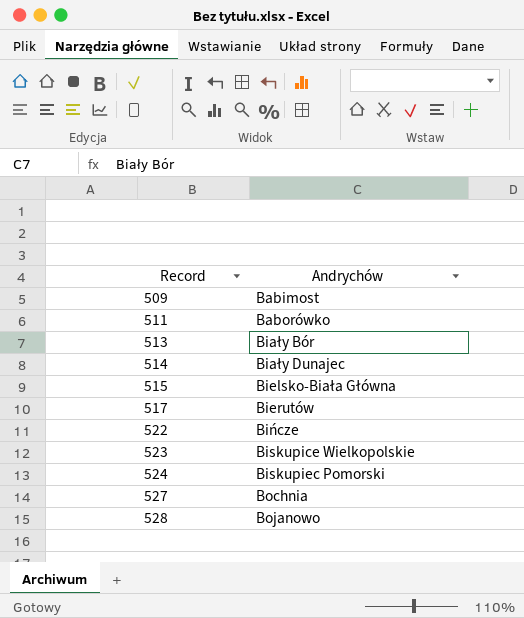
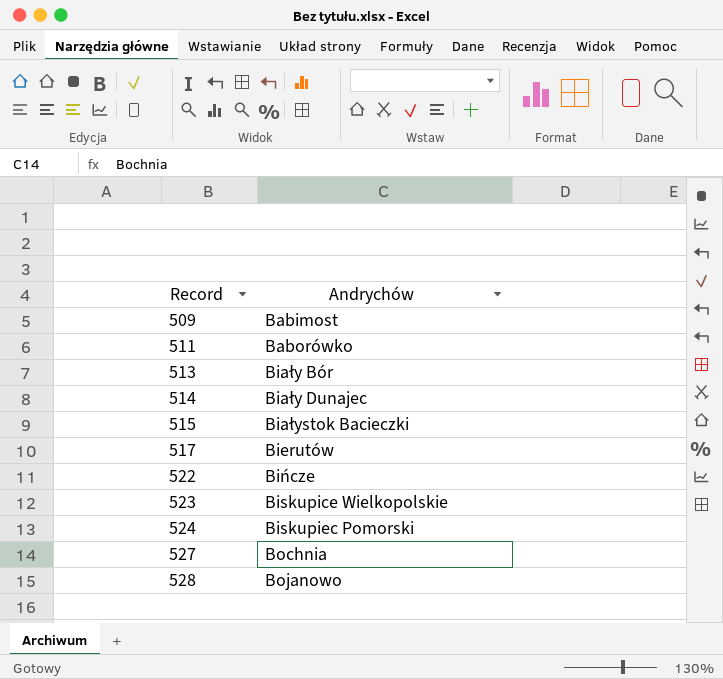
515 | Andrychów: Bielsko-Biała Główna -> Białystok Bacieczki

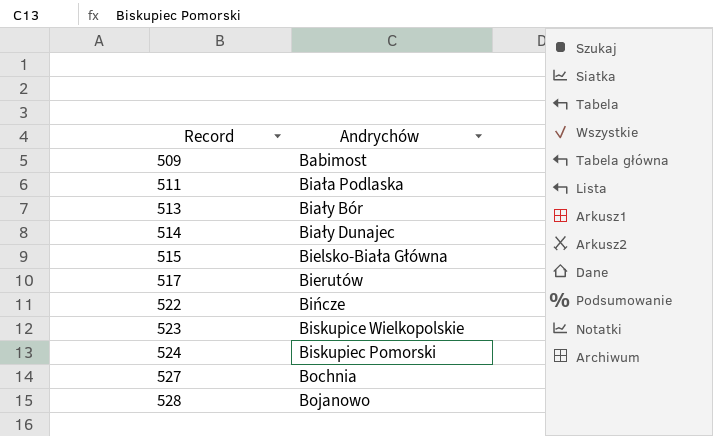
511 | Andrychów: Baborówko -> Biała Podlaska
515 | Andrychów: Białystok Bacieczki -> Bielsko-Biała Główna

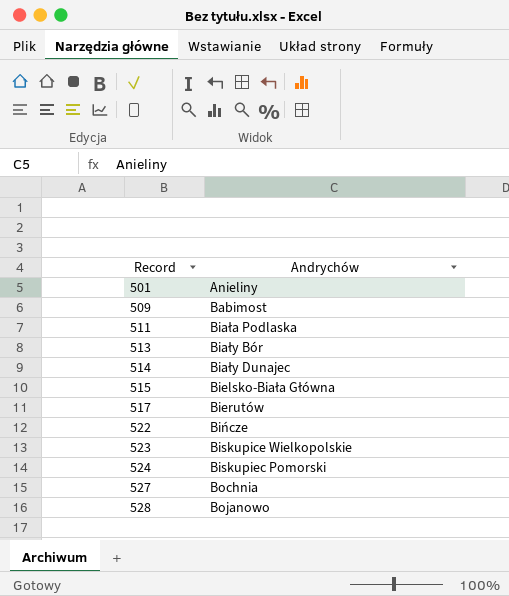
row 501: none -> Anieliny

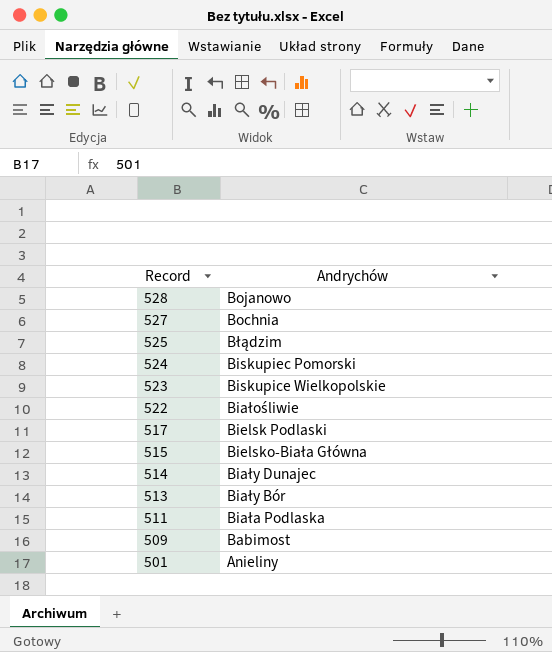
row order: Record ascending -> Record descending
row 525: none -> Błądzim
522 | Andrychów: Bińcze -> Białośliwie
517 | Andrychów: Bierutów -> Bielsk Podlaski

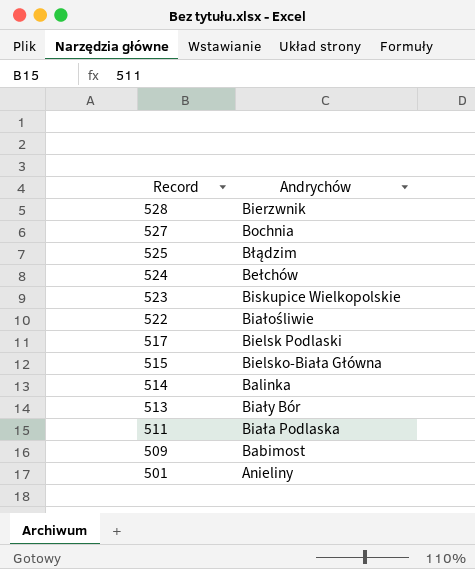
528 | Andrychów: Bojanowo -> Bierzwnik
524 | Andrychów: Biskupiec Pomorski -> Bełchów
514 | Andrychów: Biały Dunajec -> Balinka

